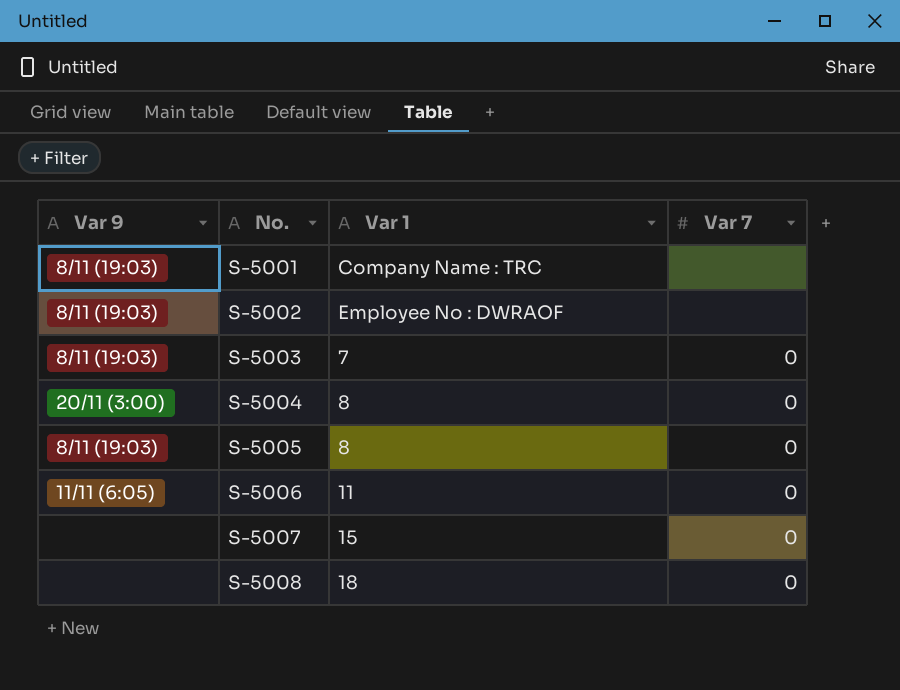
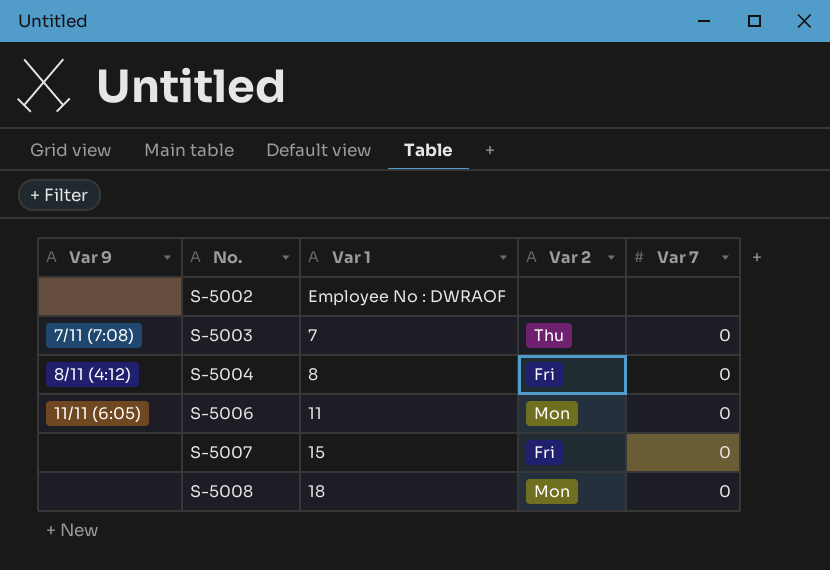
column Var 2 | position: none -> 4
row S-5001: 8/11 (19:03) | Company Name : TRC | none -> none
row S-5005: 8/11 (19:03) | 8 | 0 -> none
S-5002 | Var 9: 8/11 (19:03) -> none
S-5003 | Var 9: 8/11 (19:03) -> 7/11 (7:08)
S-5004 | Var 9: 20/11 (3:00) -> 8/11 (4:12)

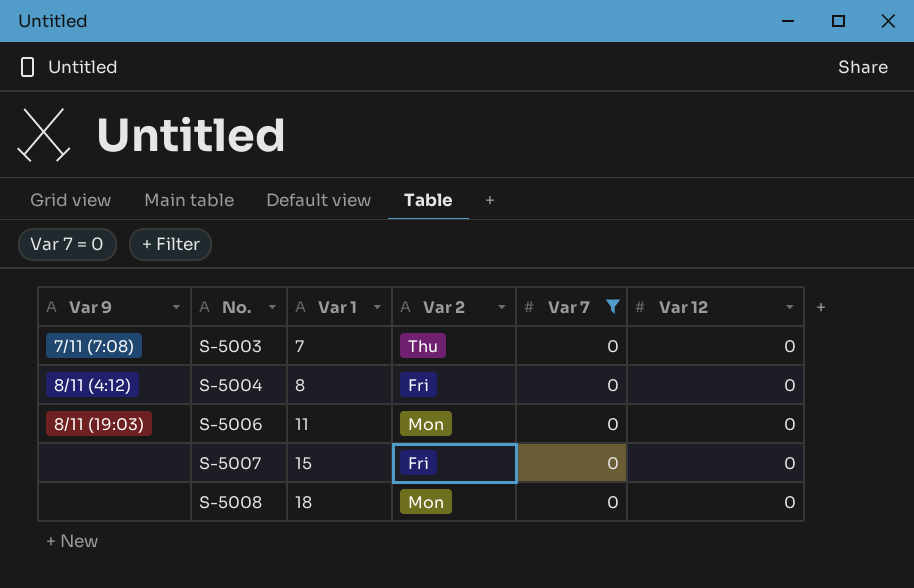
filter: none -> Var 7 = 0
column Var 12 | position: none -> 6
S-5006 | Var 9: 11/11 (6:05) -> 8/11 (19:03)

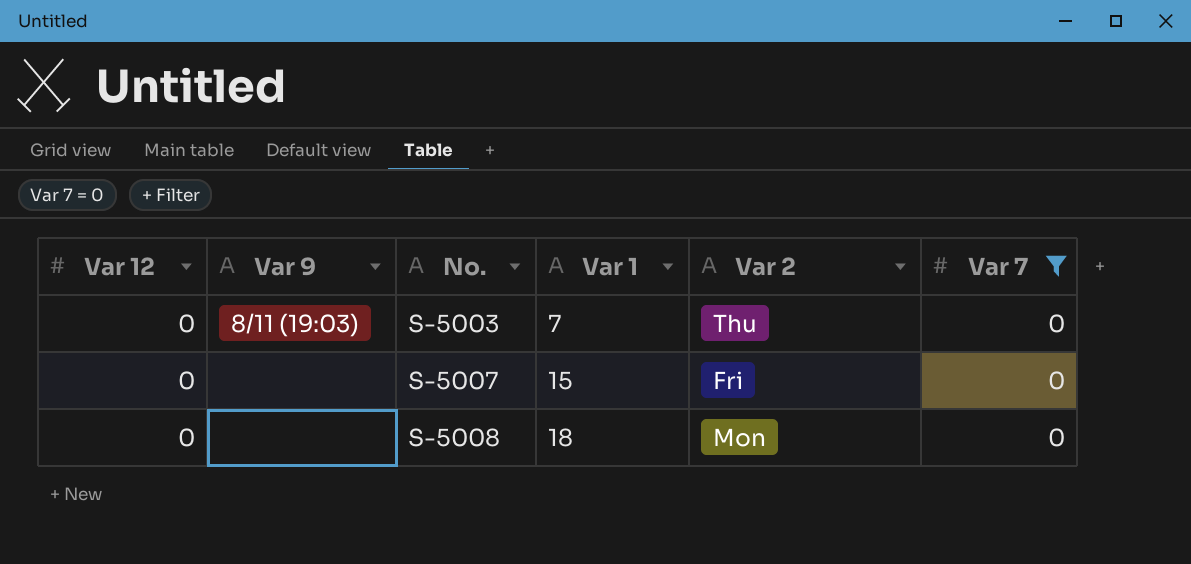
column Var 12 | position: 6 -> 1
row S-5004: 8/11 (4:12) | 8 | Fri | 0 | 0 -> none
row S-5006: 8/11 (19:03) | 11 | Mon | 0 | 0 -> none
S-5003 | Var 9: 7/11 (7:08) -> 8/11 (19:03)

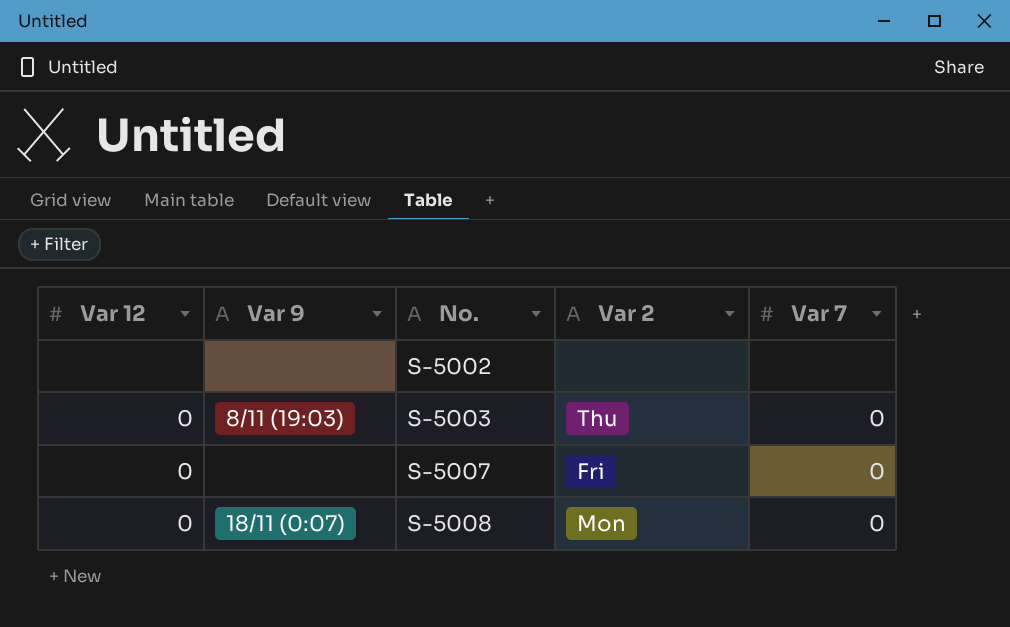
filter: Var 7 = 0 -> none
column Var 1 | position: 4 -> none
S-5008 | Var 9: none -> 18/11 (0:07)

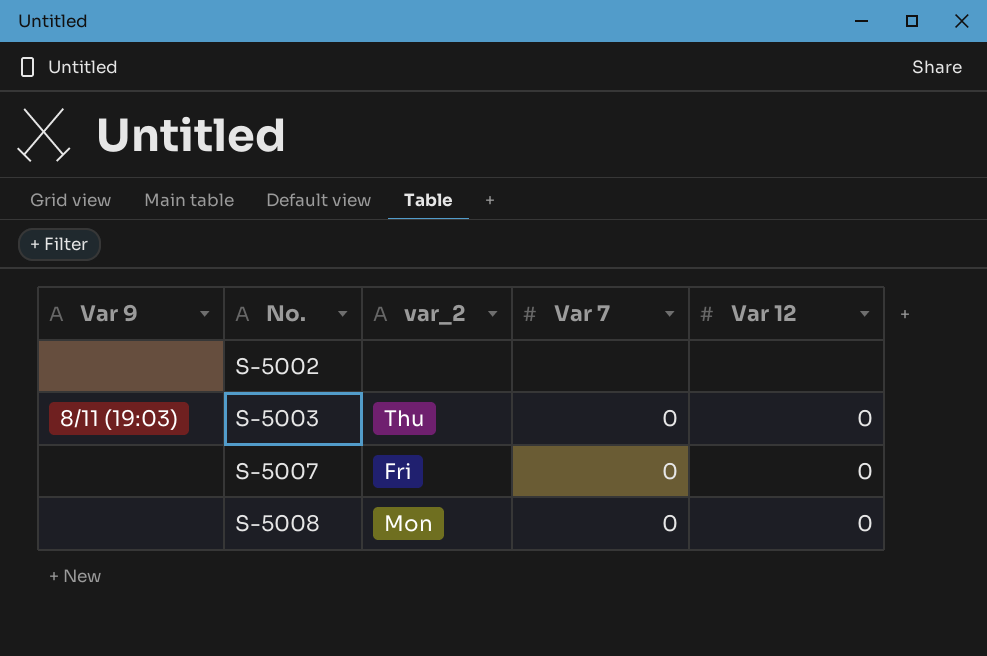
column name: Var 2 -> var_2
column Var 12 | position: 1 -> 5
S-5008 | Var 9: 18/11 (0:07) -> none

